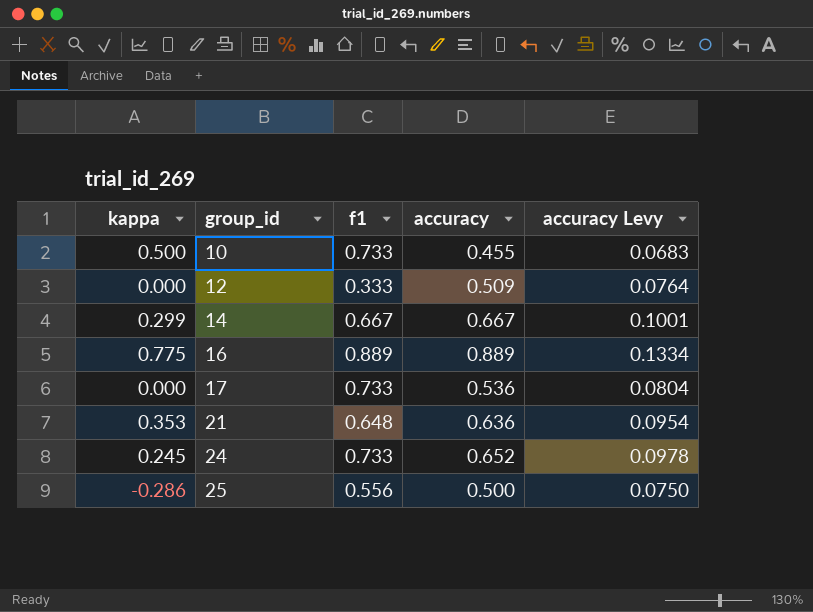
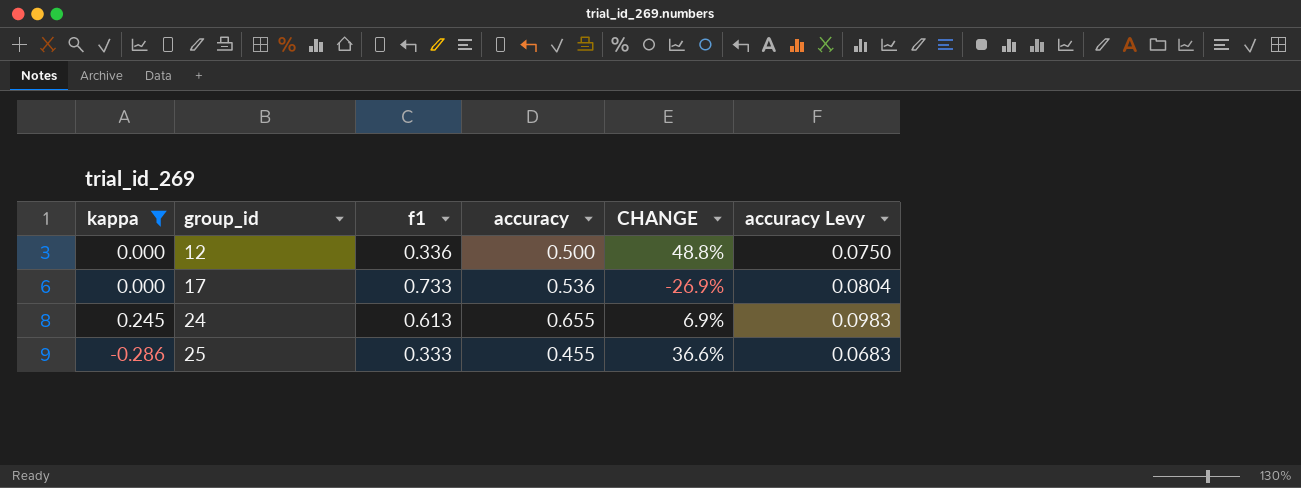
filter: none -> kappa <= 0.245
column CHANGE | formula: none -> ([accuracy] - [f1]) / [f1]
12 | f1: 0.333 -> 0.336
12 | accuracy: 0.509 -> 0.500
12 | accuracy Levy: 0.0764 -> 0.0750
24 | f1: 0.733 -> 0.613
24 | accuracy: 0.652 -> 0.655
24 | accuracy Levy: 0.0978 -> 0.0983
25 | f1: 0.556 -> 0.333
25 | accuracy: 0.500 -> 0.455
25 | accuracy Levy: 0.0750 -> 0.0683

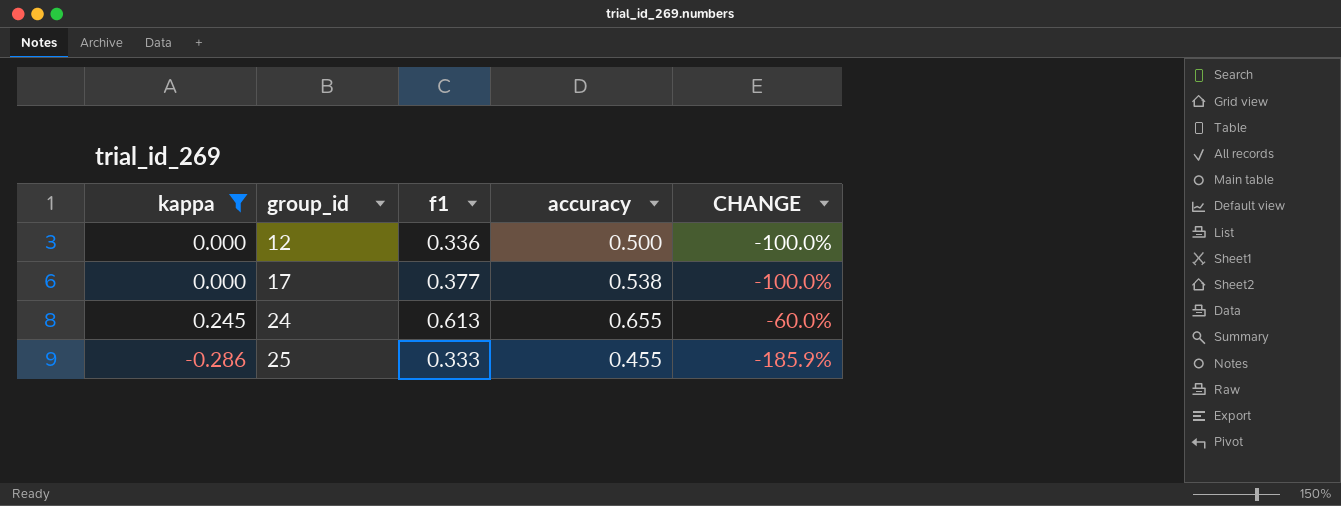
column accuracy Levy | formula: [accuracy] * 0.15 -> none
column CHANGE | formula: ([accuracy] - [f1]) / [f1] -> ([kappa] - [f1]) / [f1]
17 | f1: 0.733 -> 0.377
17 | accuracy: 0.536 -> 0.538

